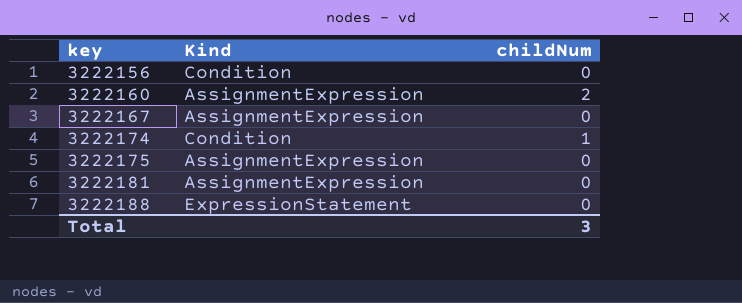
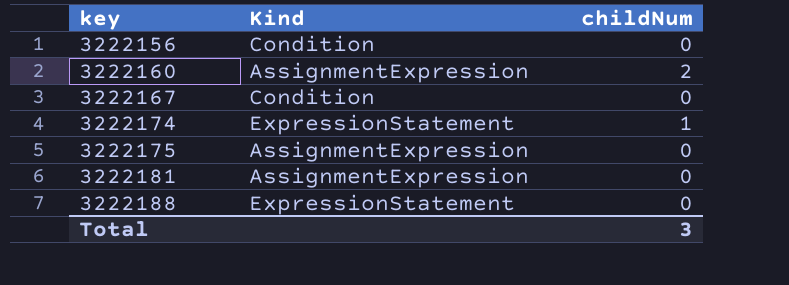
3222167 | Kind: AssignmentExpression -> Condition
3222174 | Kind: Condition -> ExpressionStatement

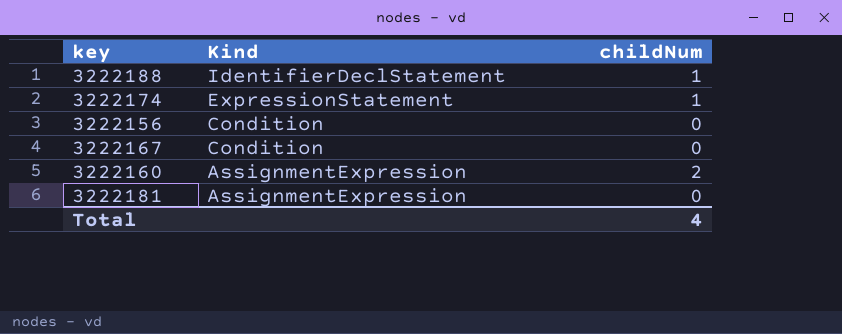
row order: key ascending -> Kind descending
row 3222175: AssignmentExpression | 0 -> none
3222188 | Kind: ExpressionStatement -> IdentifierDeclStatement
3222188 | childNum: 0 -> 1
Total | childNum: 3 -> 4

